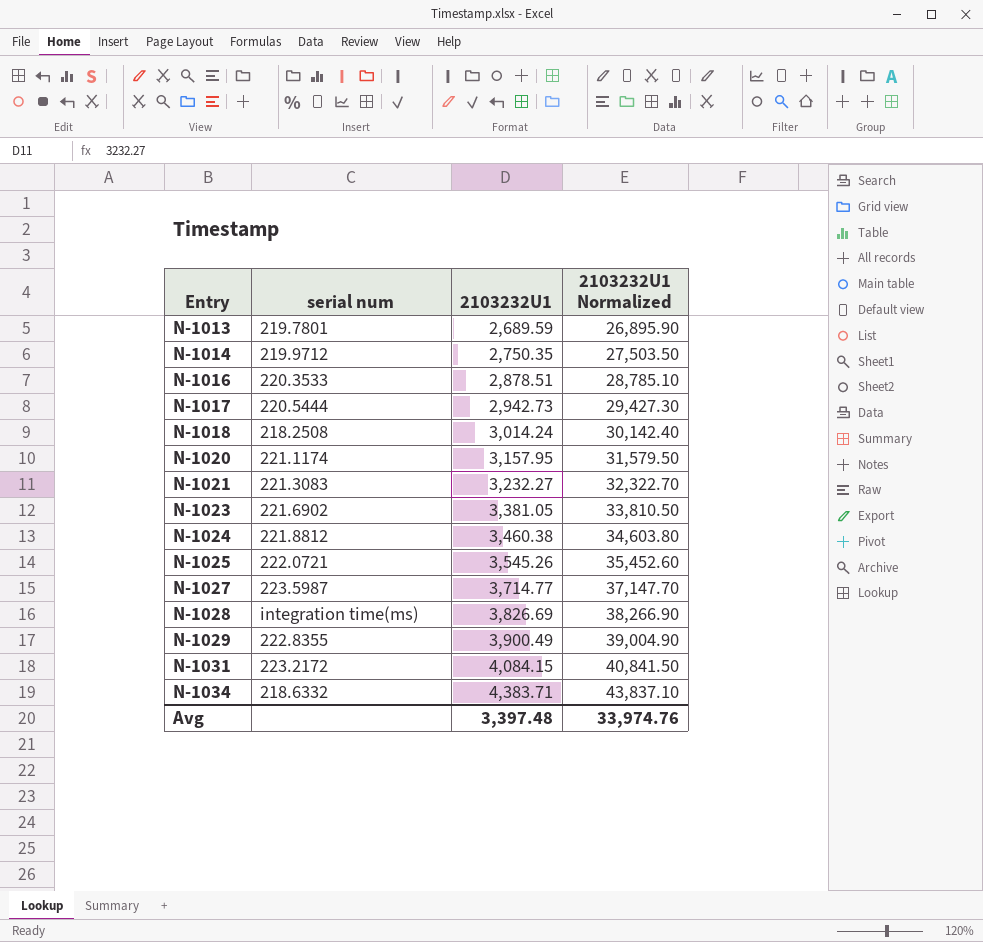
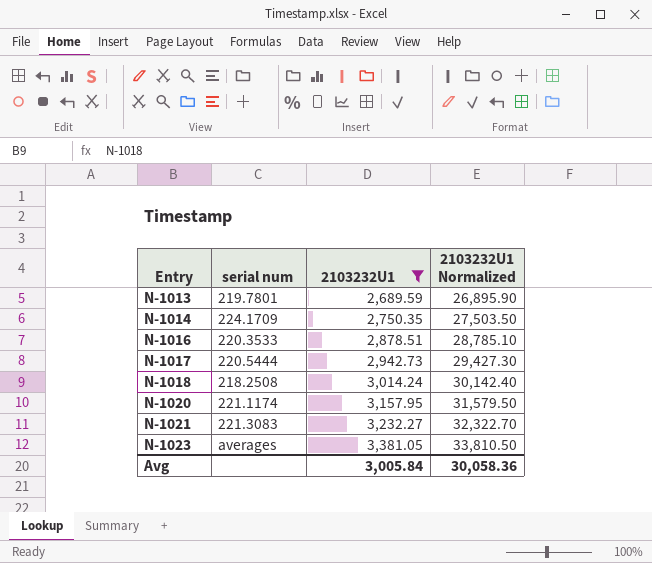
filter: none -> 2103232U1 <= 3,381.05
N-1014 | serial num: 219.9712 -> 224.1709
N-1023 | serial num: 221.6902 -> averages
Avg | 2103232U1: 3,397.48 -> 3,005.84
Avg | 2103232U1 Normalized: 33,974.76 -> 30,058.36

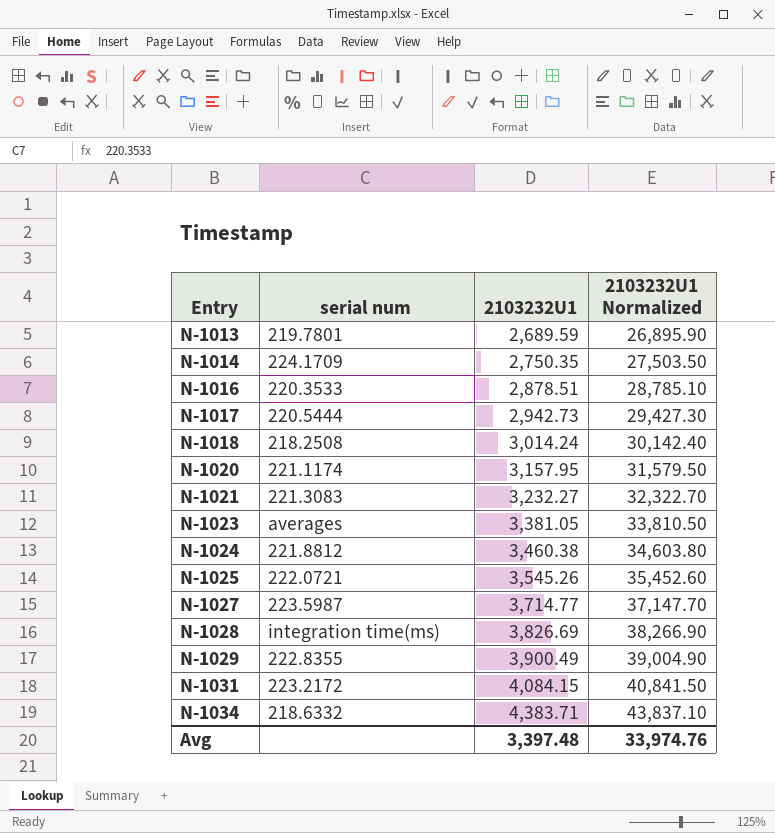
filter: 2103232U1 <= 3,381.05 -> none
Avg | 2103232U1: 3,005.84 -> 3,397.48
Avg | 2103232U1 Normalized: 30,058.36 -> 33,974.76

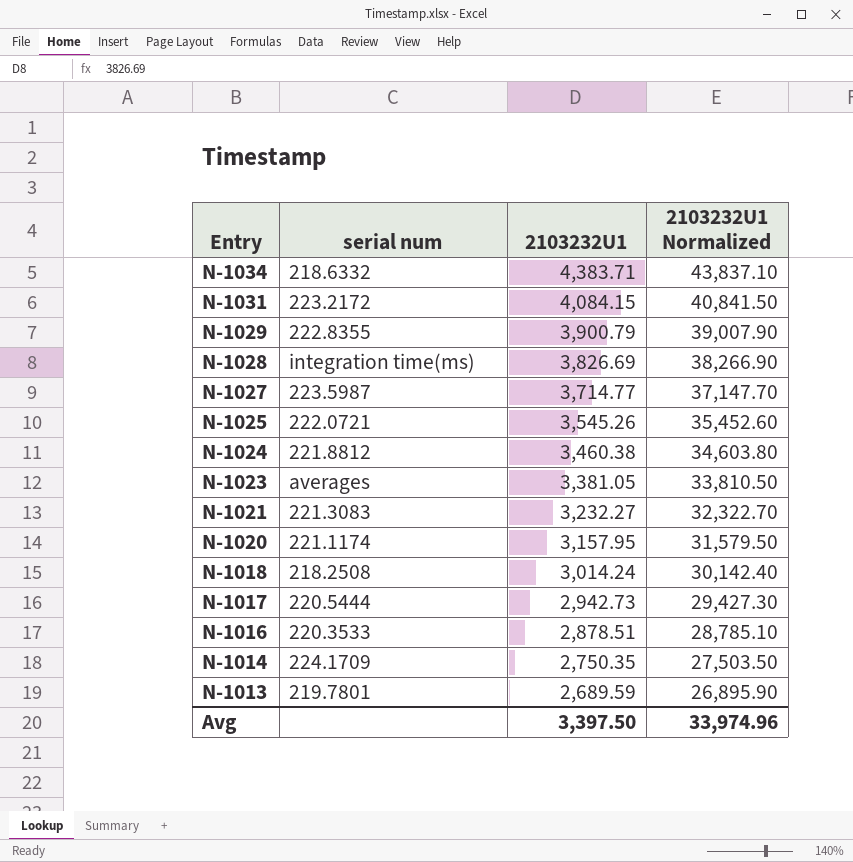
row order: Entry ascending -> Entry descending
N-1029 | 2103232U1: 3,900.49 -> 3,900.79
N-1029 | 2103232U1 Normalized: 39,004.90 -> 39,007.90
Avg | 2103232U1: 3,397.48 -> 3,397.50
Avg | 2103232U1 Normalized: 33,974.76 -> 33,974.96

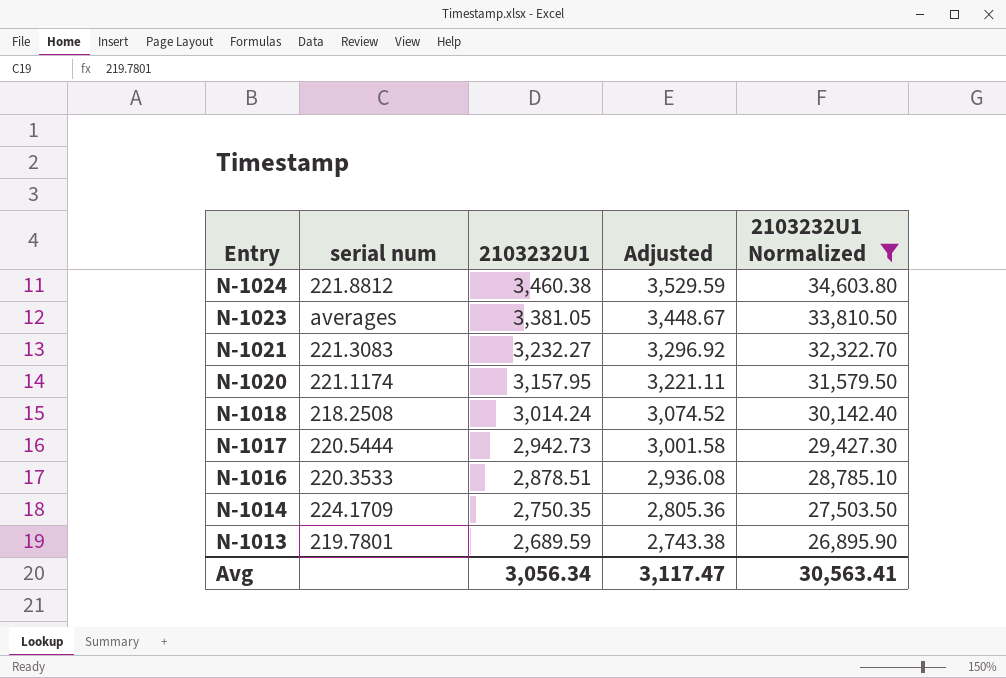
filter: none -> 2103232U1 Normalized <= 34,603.80
column Adjusted | formula: none -> [2103232U1] * 1.02
Avg | 2103232U1: 3,397.50 -> 3,056.34
Avg | 2103232U1 Normalized: 33,974.96 -> 30,563.41

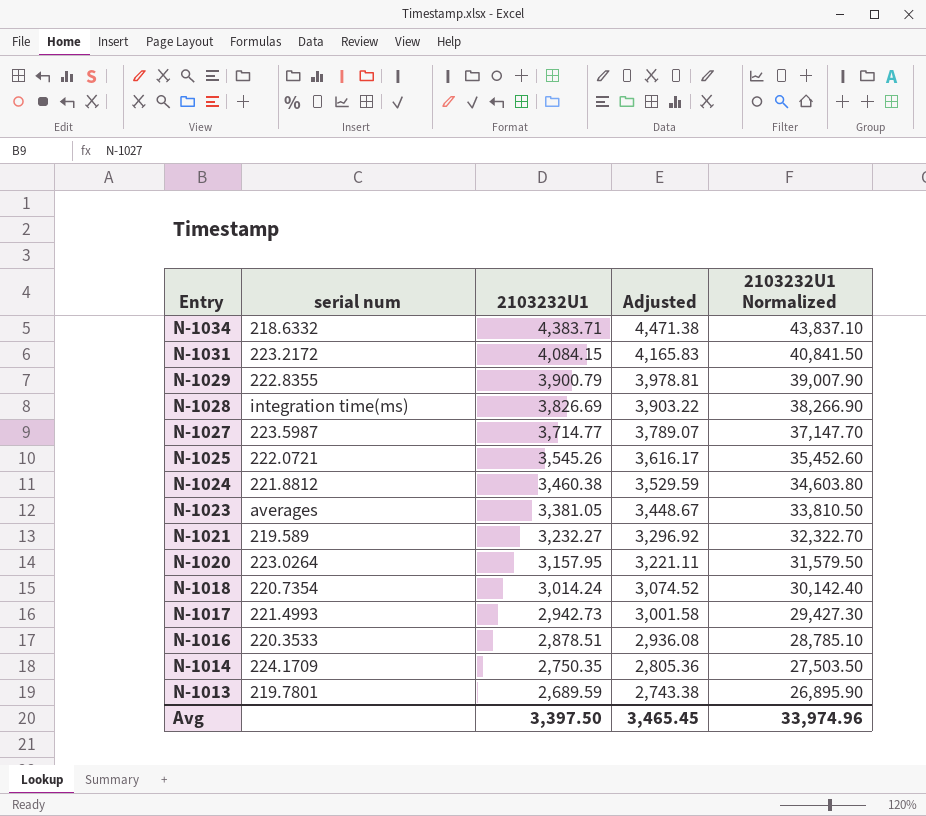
filter: 2103232U1 Normalized <= 34,603.80 -> none
N-1021 | serial num: 221.3083 -> 219.589
N-1020 | serial num: 221.1174 -> 223.0264
N-1018 | serial num: 218.2508 -> 220.7354
N-1017 | serial num: 220.5444 -> 221.4993
Avg | 2103232U1: 3,056.34 -> 3,397.50
Avg | Adjusted: 3,117.47 -> 3,465.45
Avg | 2103232U1 Normalized: 30,563.41 -> 33,974.96

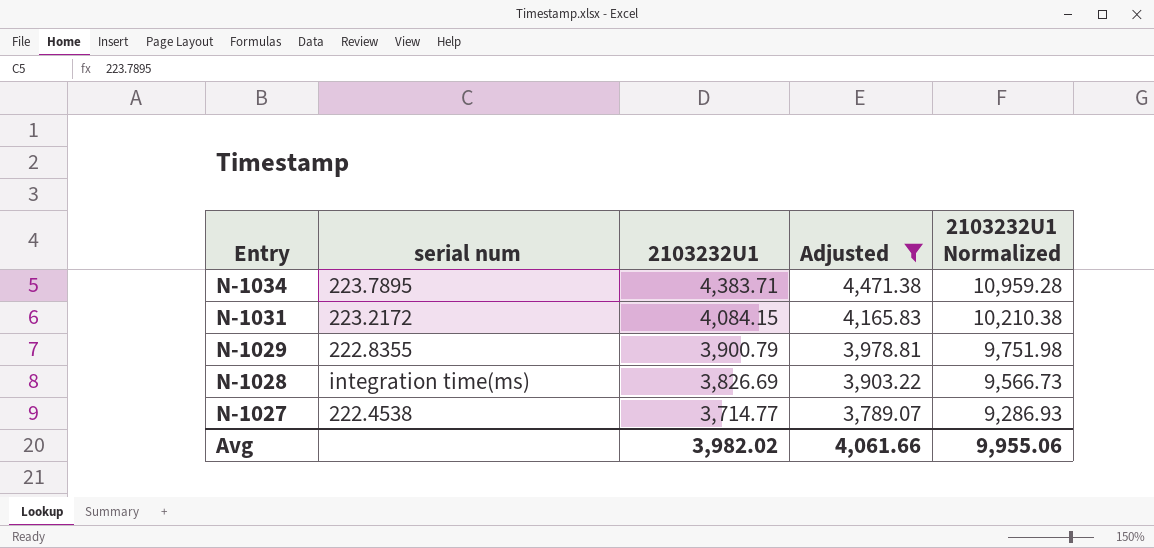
filter: none -> Adjusted >= 3,789.07
column 2103232U1 Normalized | formula: [2103232U1] * 10 -> [2103232U1] * 2.5
N-1034 | serial num: 218.6332 -> 223.7895
N-1027 | serial num: 223.5987 -> 222.4538
Avg | 2103232U1: 3,397.50 -> 3,982.02
Avg | Adjusted: 3,465.45 -> 4,061.66
Avg | 2103232U1 Normalized: 33,974.96 -> 9,955.06

